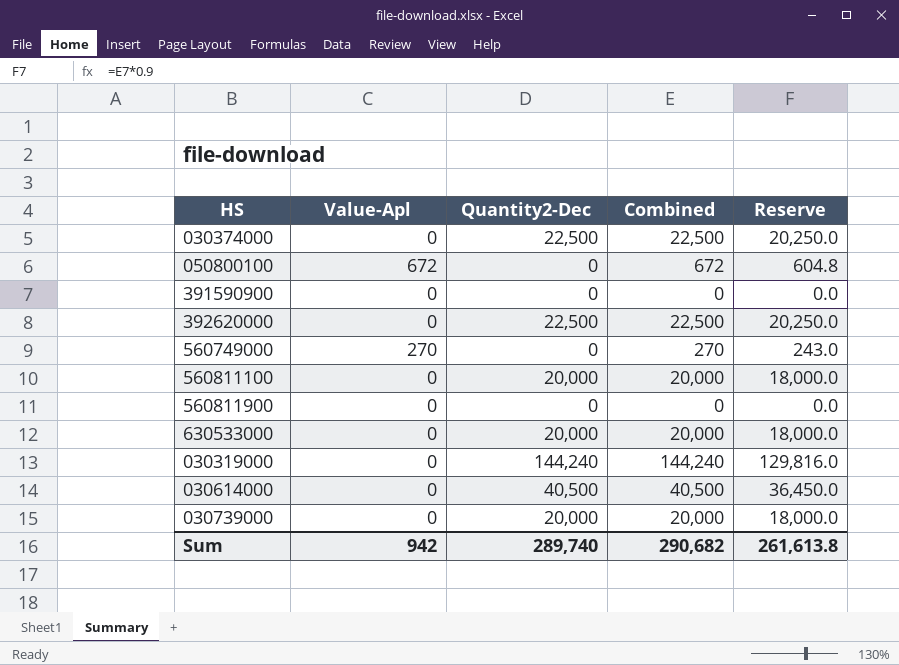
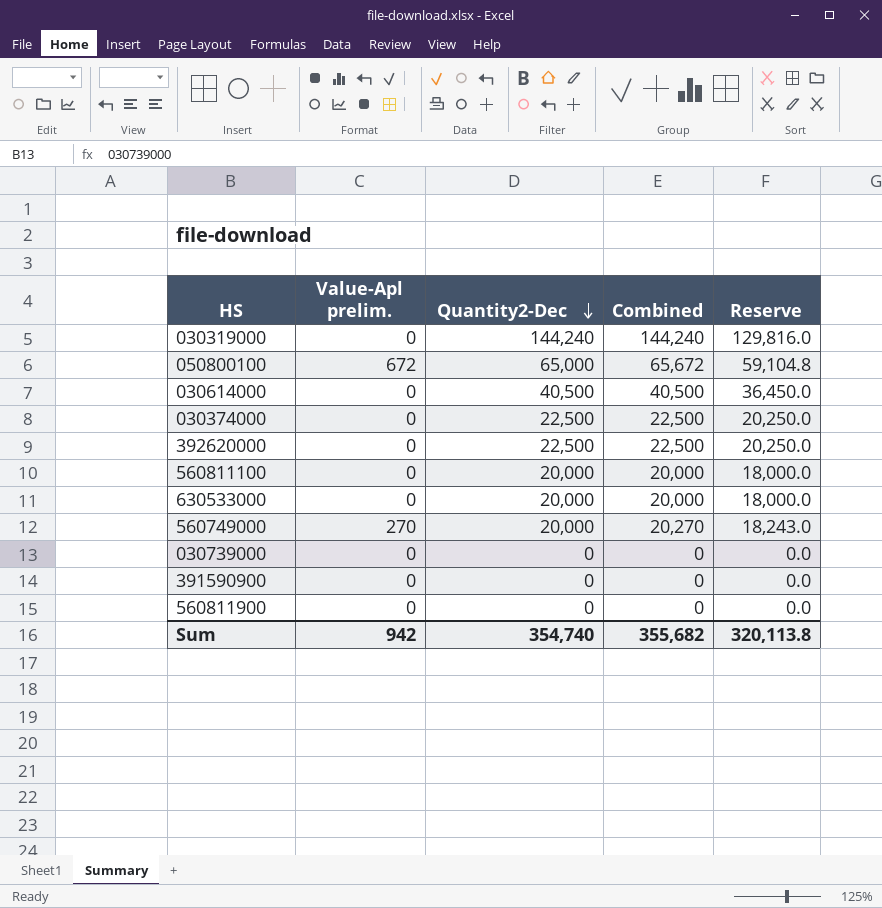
row order: none -> Quantity2-Dec descending
column name: Value-Apl -> Value-Apl prelim.
050800100 | Quantity2-Dec: 0 -> 65,000
050800100 | Combined: 672 -> 65,672
050800100 | Reserve: 604.8 -> 59,104.8
560749000 | Quantity2-Dec: 0 -> 20,000
560749000 | Combined: 270 -> 20,270
560749000 | Reserve: 243.0 -> 18,243.0
030739000 | Quantity2-Dec: 20,000 -> 0
030739000 | Combined: 20,000 -> 0
030739000 | Reserve: 18,000.0 -> 0.0
Sum | Quantity2-Dec: 289,740 -> 354,740
Sum | Combined: 290,682 -> 355,682
Sum | Reserve: 261,613.8 -> 320,113.8

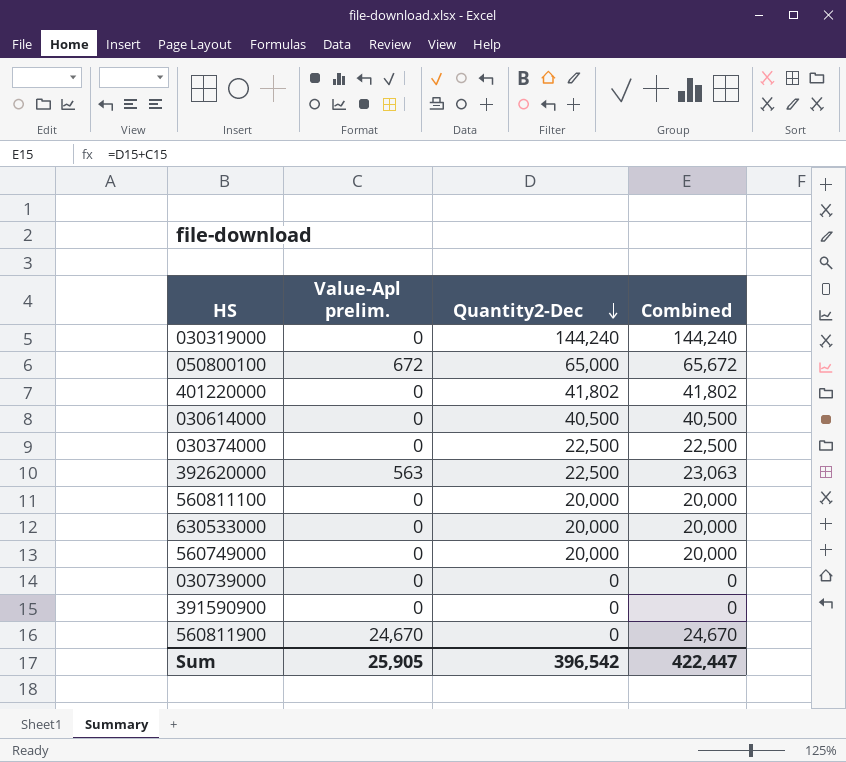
column Reserve | formula: [Combined] * 0.9 -> none
row 401220000: none -> 0 | 41,802 | 41,802
392620000 | Value-Apl prelim.: 0 -> 563
392620000 | Combined: 22,500 -> 23,063
560749000 | Value-Apl prelim.: 270 -> 0
560749000 | Combined: 20,270 -> 20,000
560811900 | Value-Apl prelim.: 0 -> 24,670
560811900 | Combined: 0 -> 24,670
Sum | Value-Apl prelim.: 942 -> 25,905
Sum | Quantity2-Dec: 354,740 -> 396,542
Sum | Combined: 355,682 -> 422,447

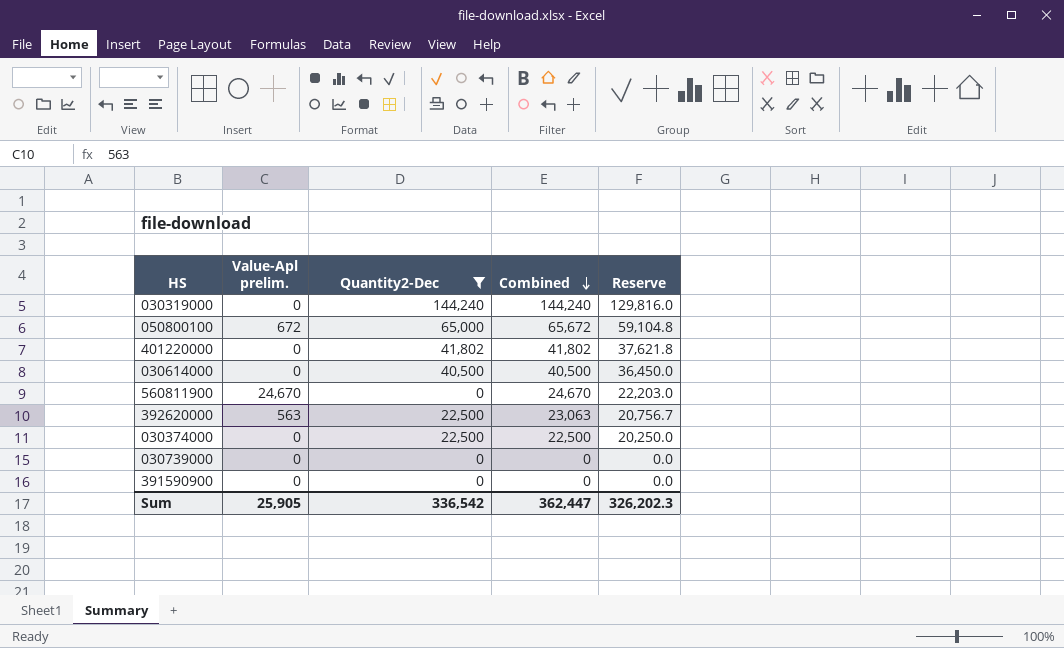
filter: none -> Quantity2-Dec != 20,000
row order: Quantity2-Dec descending -> Combined descending
column Reserve | formula: none -> [Combined] * 0.9
Sum | Quantity2-Dec: 396,542 -> 336,542
Sum | Combined: 422,447 -> 362,447

